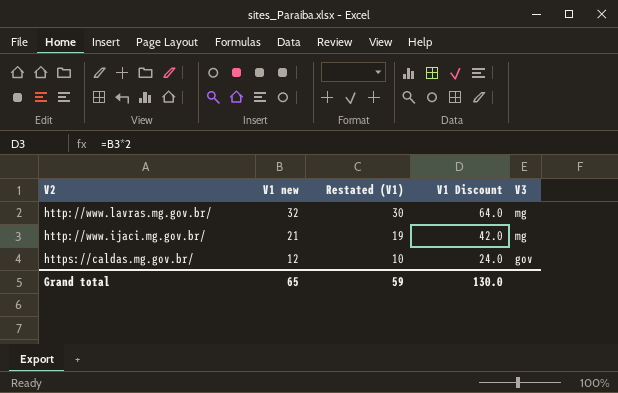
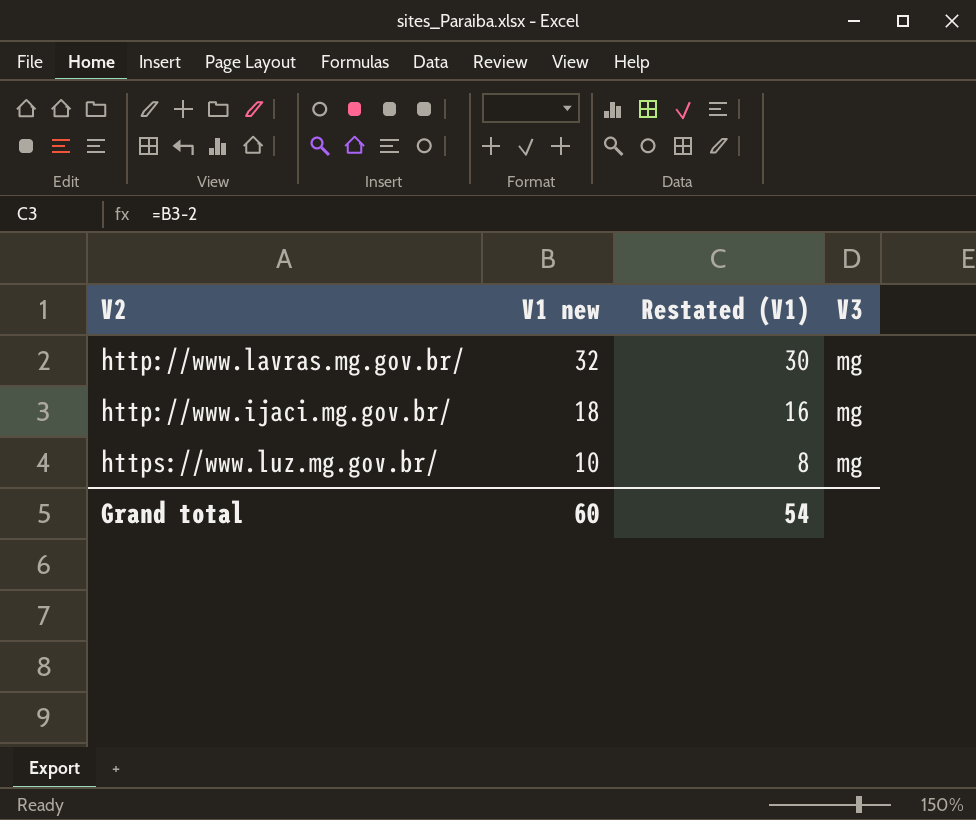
column V1 Discount | formula: [V1 new] * 2 -> none
row https://caldas.mg.gov.br/: 12 | 10 | 24.0 | gov -> none
http://www.ijaci.mg.gov.br/ | V1 new: 21 -> 18
http://www.ijaci.mg.gov.br/ | Restated (V1): 19 -> 16
row https://www.luz.mg.gov.br/: none -> 10 | 8 | mg
Grand total | V1 new: 65 -> 60
Grand total | Restated (V1): 59 -> 54

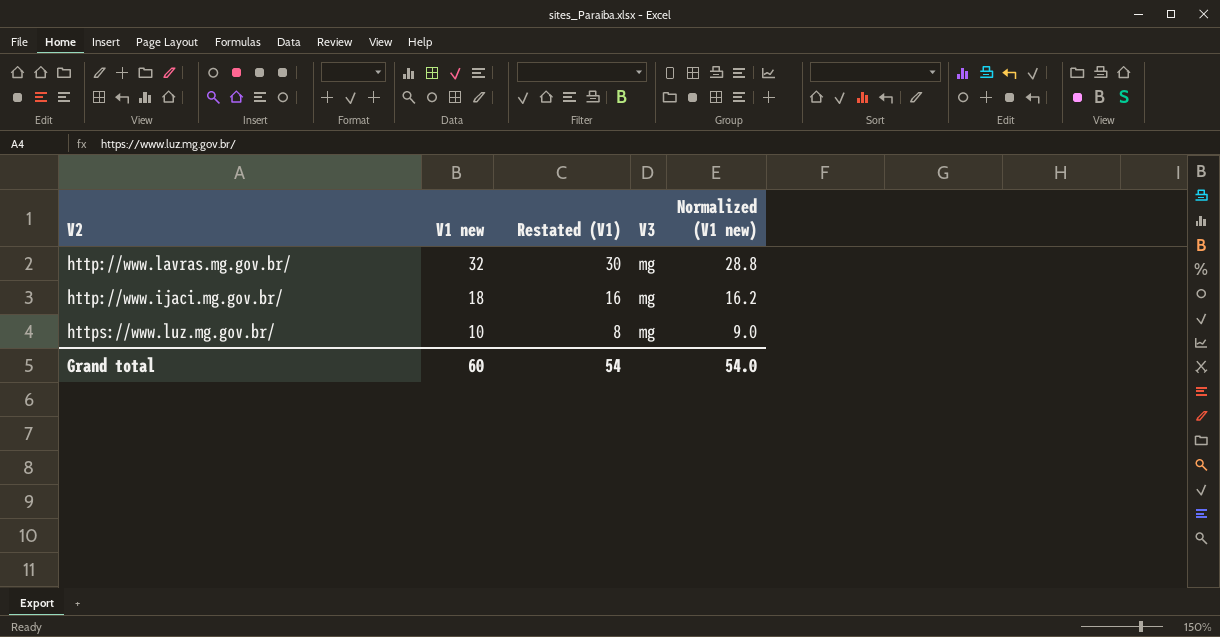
column Normalized (V1 new) | formula: none -> [V1 new] * 0.9

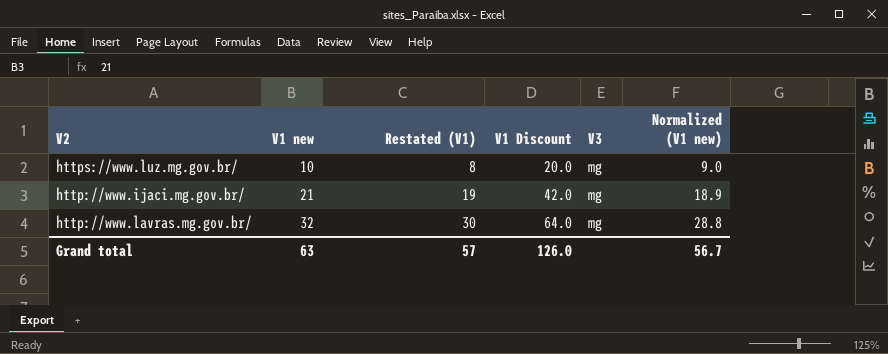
row order: V1 new descending -> V1 new ascending
column V1 Discount | formula: none -> [V1 new] * 2
http://www.ijaci.mg.gov.br/ | V1 new: 18 -> 21
http://www.ijaci.mg.gov.br/ | Restated (V1): 16 -> 19
http://www.ijaci.mg.gov.br/ | Normalized (V1 new): 16.2 -> 18.9
Grand total | V1 new: 60 -> 63
Grand total | Restated (V1): 54 -> 57
Grand total | Normalized (V1 new): 54.0 -> 56.7

